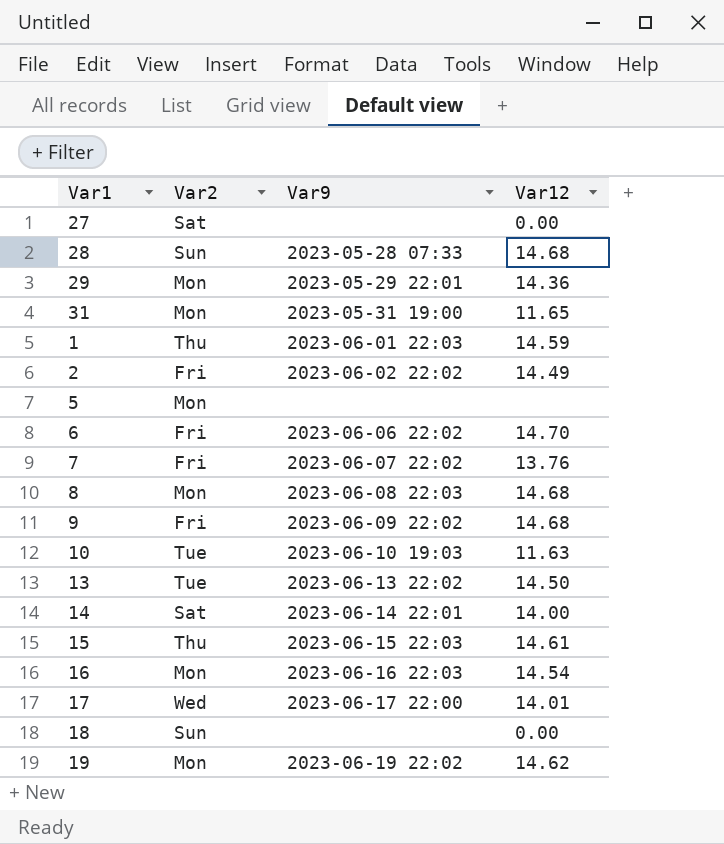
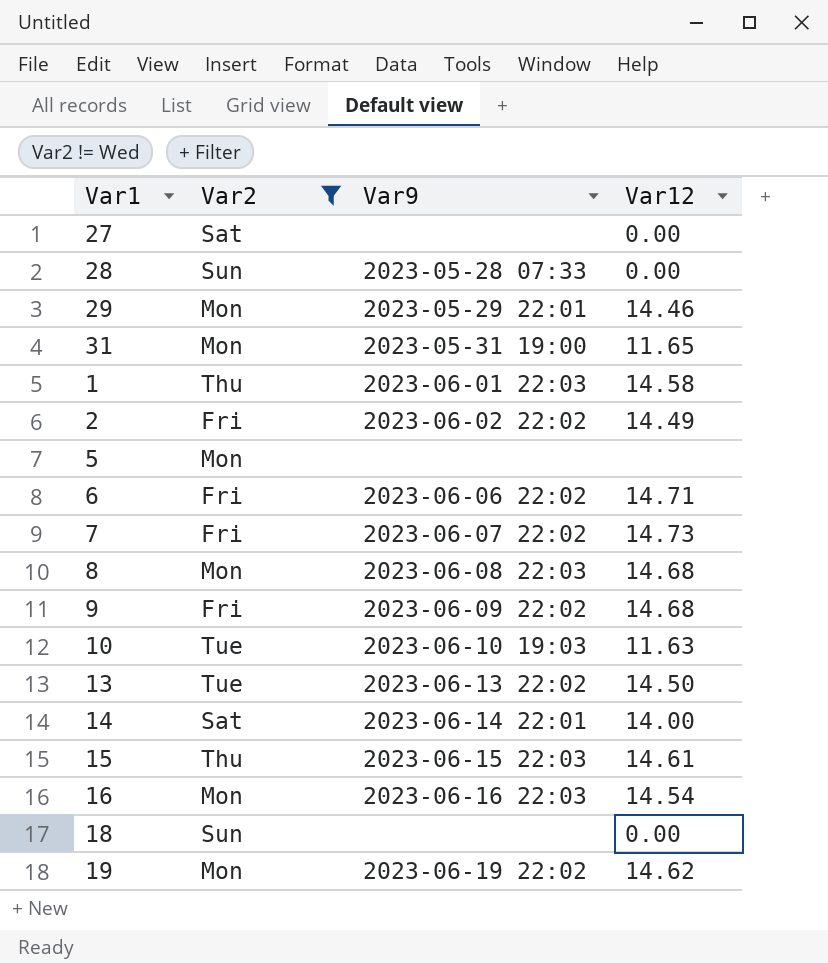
filter: none -> Var2 != Wed
28 | Var12: 14.68 -> 0.00
29 | Var12: 14.36 -> 14.46
1 | Var12: 14.59 -> 14.58
6 | Var12: 14.70 -> 14.71
7 | Var12: 13.76 -> 14.73

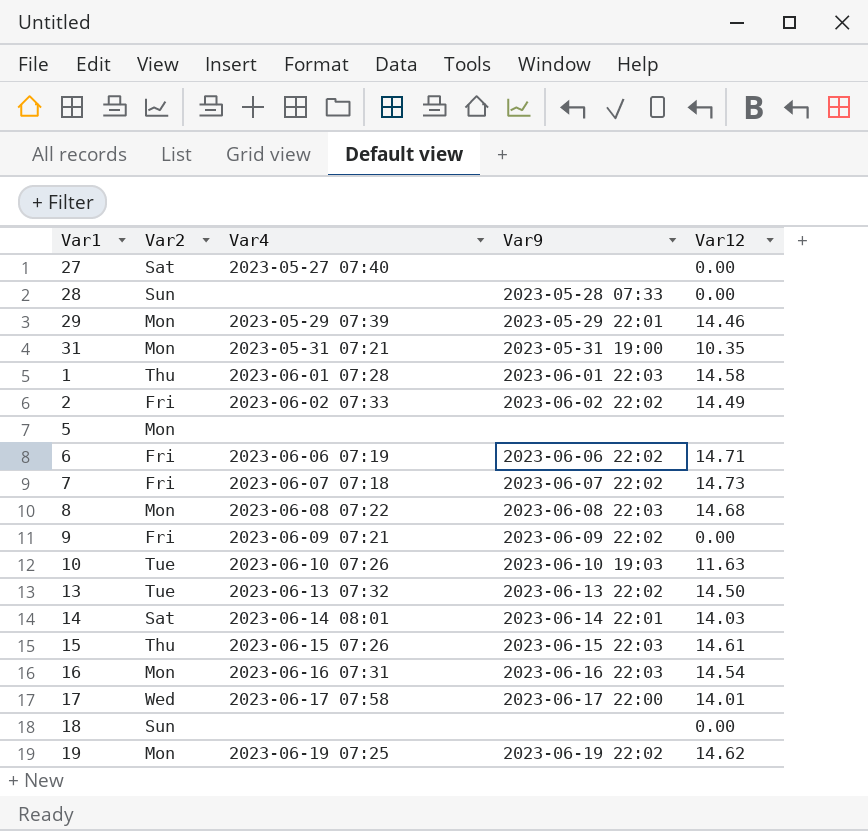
filter: Var2 != Wed -> none
column Var4 | position: none -> 3
31 | Var12: 11.65 -> 10.35
9 | Var12: 14.68 -> 0.00
14 | Var12: 14.00 -> 14.03

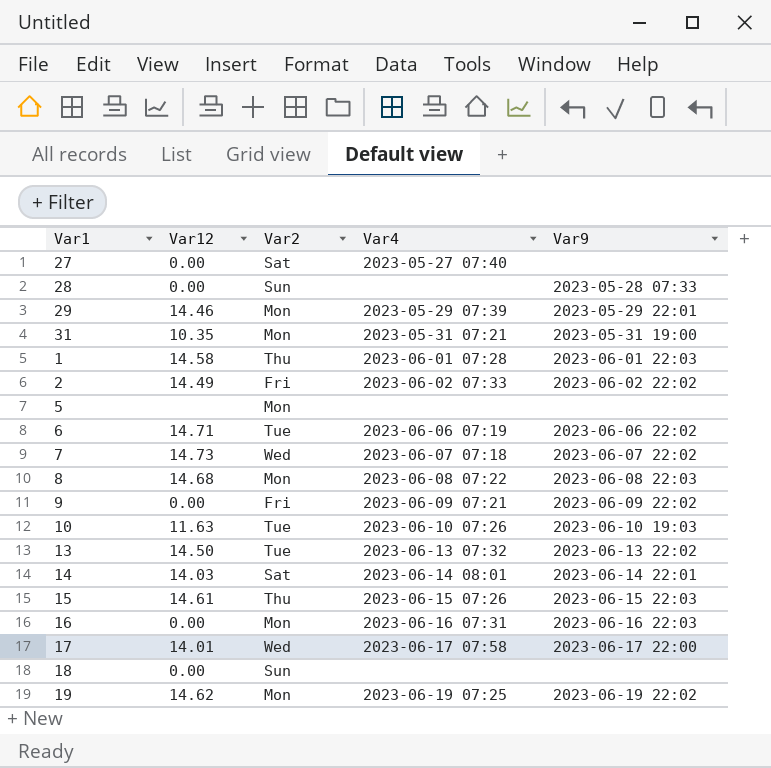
column Var12 | position: 5 -> 2
6 | Var2: Fri -> Tue
7 | Var2: Fri -> Wed
16 | Var12: 14.54 -> 0.00

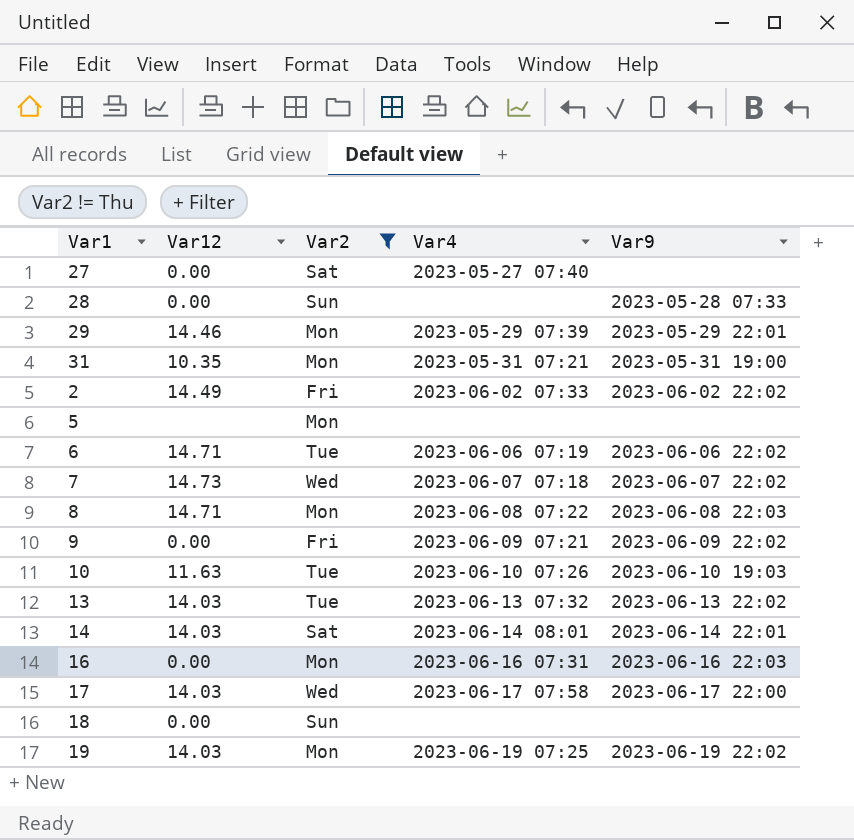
filter: none -> Var2 != Thu
8 | Var12: 14.68 -> 14.71
13 | Var12: 14.50 -> 14.03
17 | Var12: 14.01 -> 14.03
19 | Var12: 14.62 -> 14.03

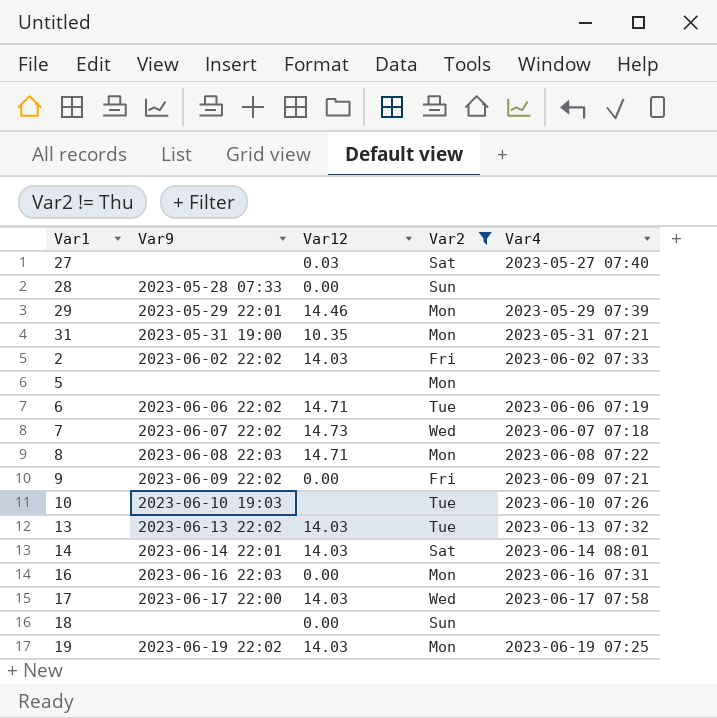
column Var9 | position: 5 -> 2
27 | Var12: 0.00 -> 0.03
2 | Var12: 14.49 -> 14.03
10 | Var12: 11.63 -> none

